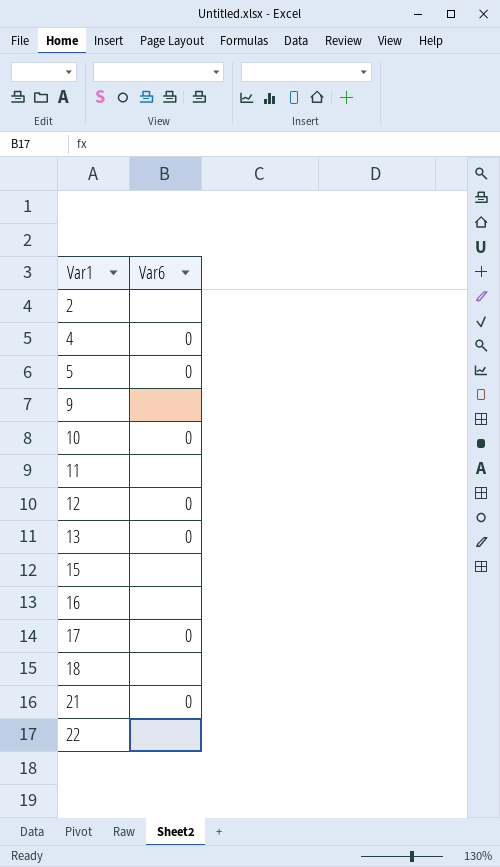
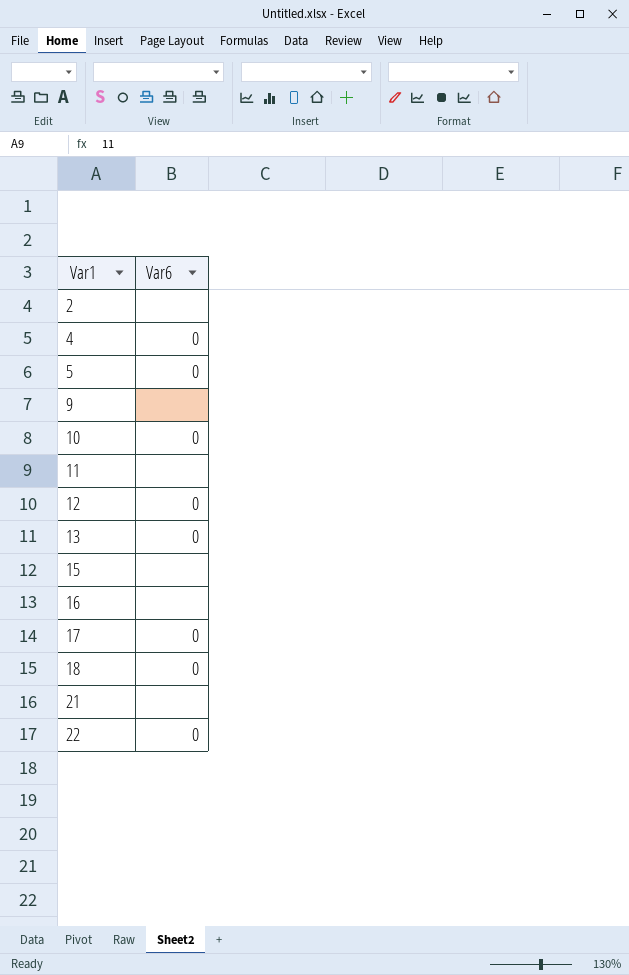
18 | Var6: none -> 0
21 | Var6: 0 -> none
22 | Var6: none -> 0

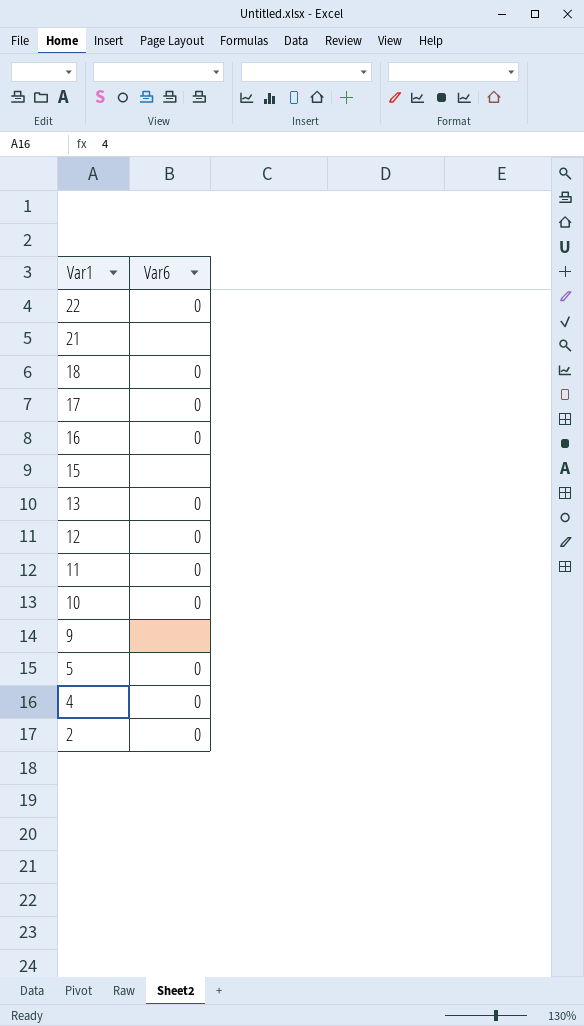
row order: Var1 ascending -> Var1 descending
16 | Var6: none -> 0
11 | Var6: none -> 0
2 | Var6: none -> 0

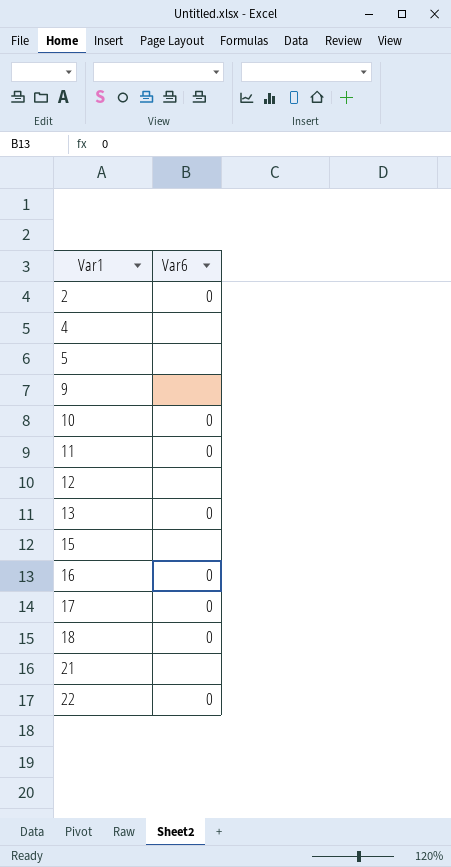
row order: Var1 descending -> Var1 ascending
4 | Var6: 0 -> none
5 | Var6: 0 -> none
12 | Var6: 0 -> none

